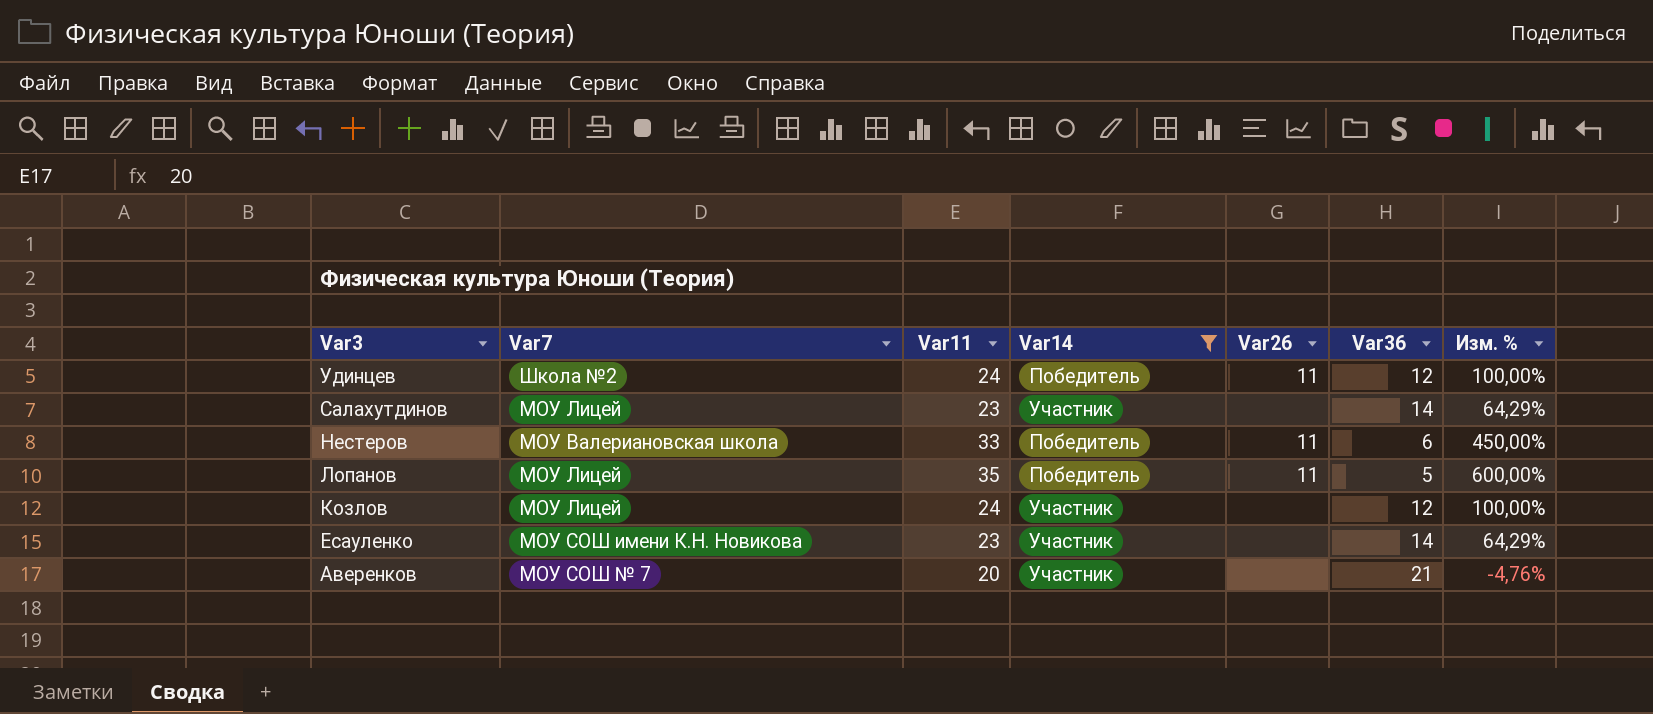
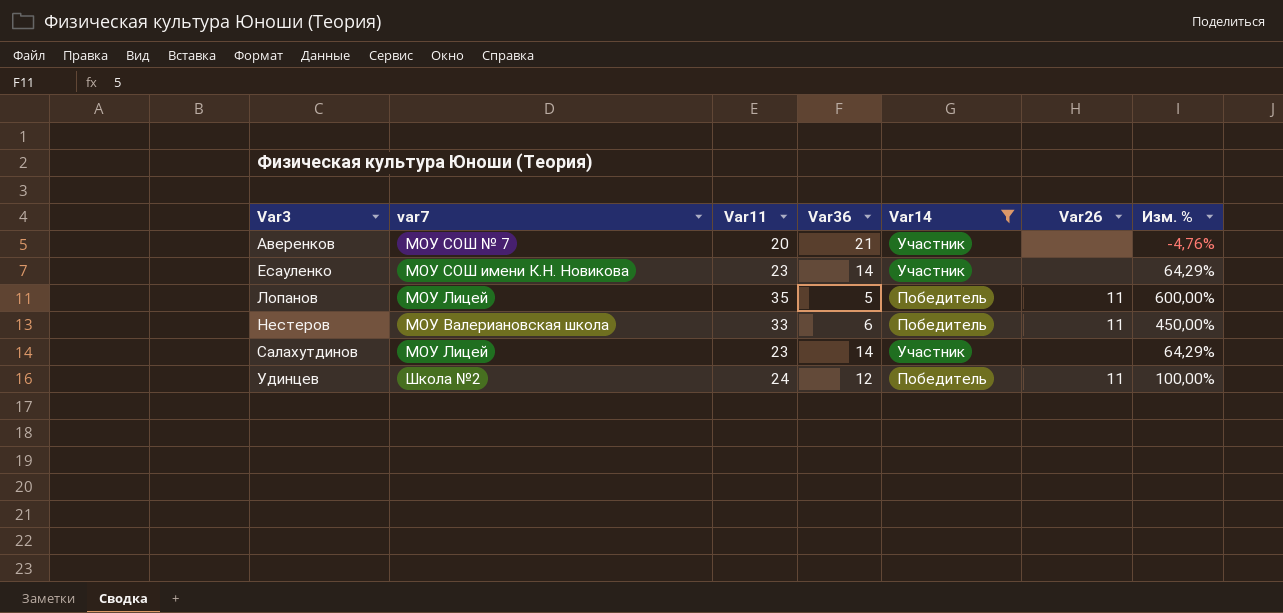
row order: Var3 descending -> Var3 ascending
column name: Var7 -> var7
column Var36 | position: 6 -> 4
row Козлов: МОУ Лицей | 24 | Участник | none | 12 | 100,00% -> none

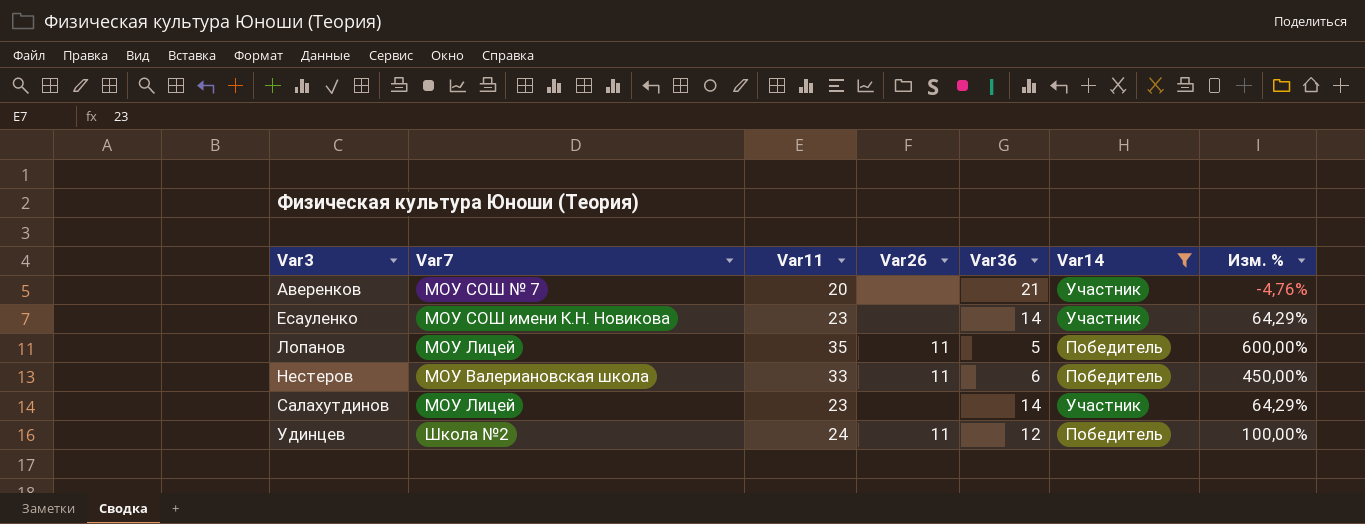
column name: var7 -> Var7
column Var26 | position: 6 -> 4

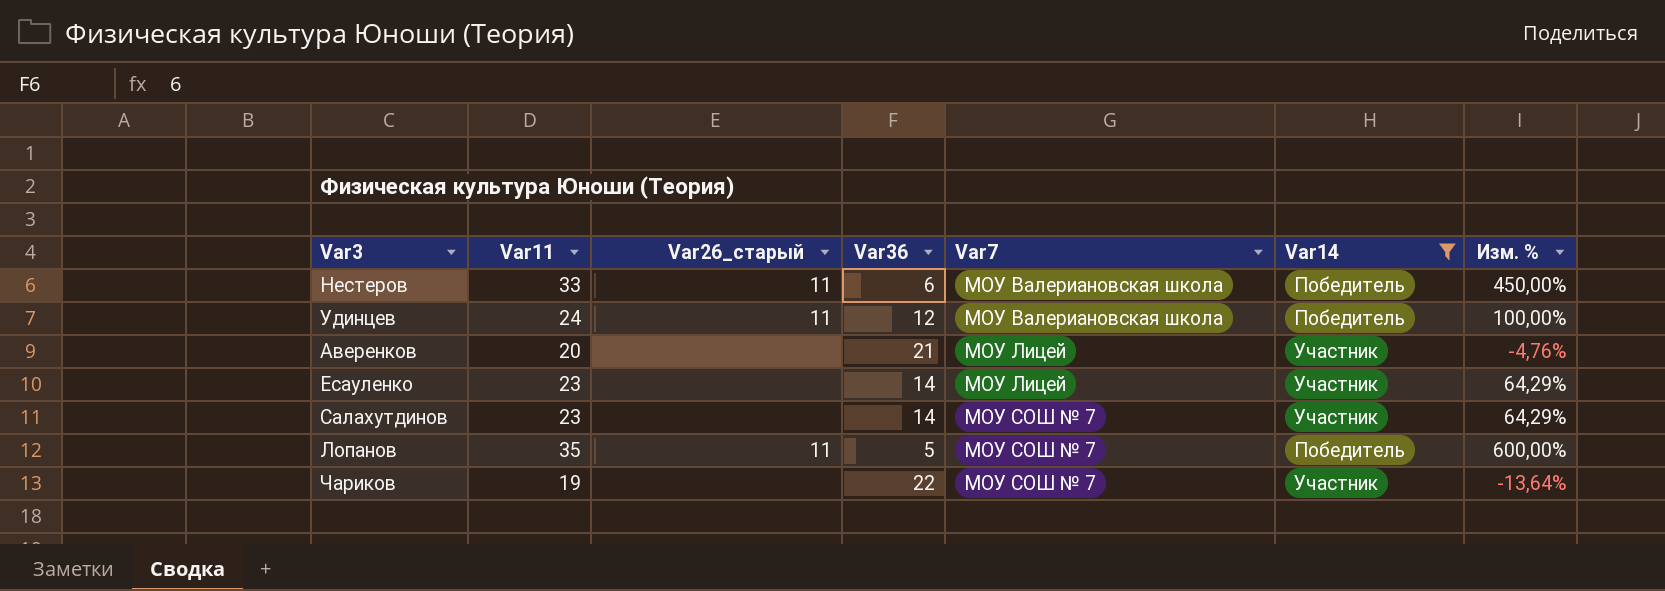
row order: Var3 ascending -> Var7 ascending
column name: Var26 -> Var26_старый
column Var7 | position: 2 -> 5
Удинцев | Var7: Школа №2 -> МОУ Валериановская школа
Аверенков | Var7: МОУ СОШ № 7 -> МОУ Лицей
Есауленко | Var7: МОУ СОШ имени К.Н. Новикова -> МОУ Лицей
Салахутдинов | Var7: МОУ Лицей -> МОУ СОШ № 7
Лопанов | Var7: МОУ Лицей -> МОУ СОШ № 7
row Чариков: none -> 19 | none | 22 | МОУ СОШ № 7 | Участник | -13,64%

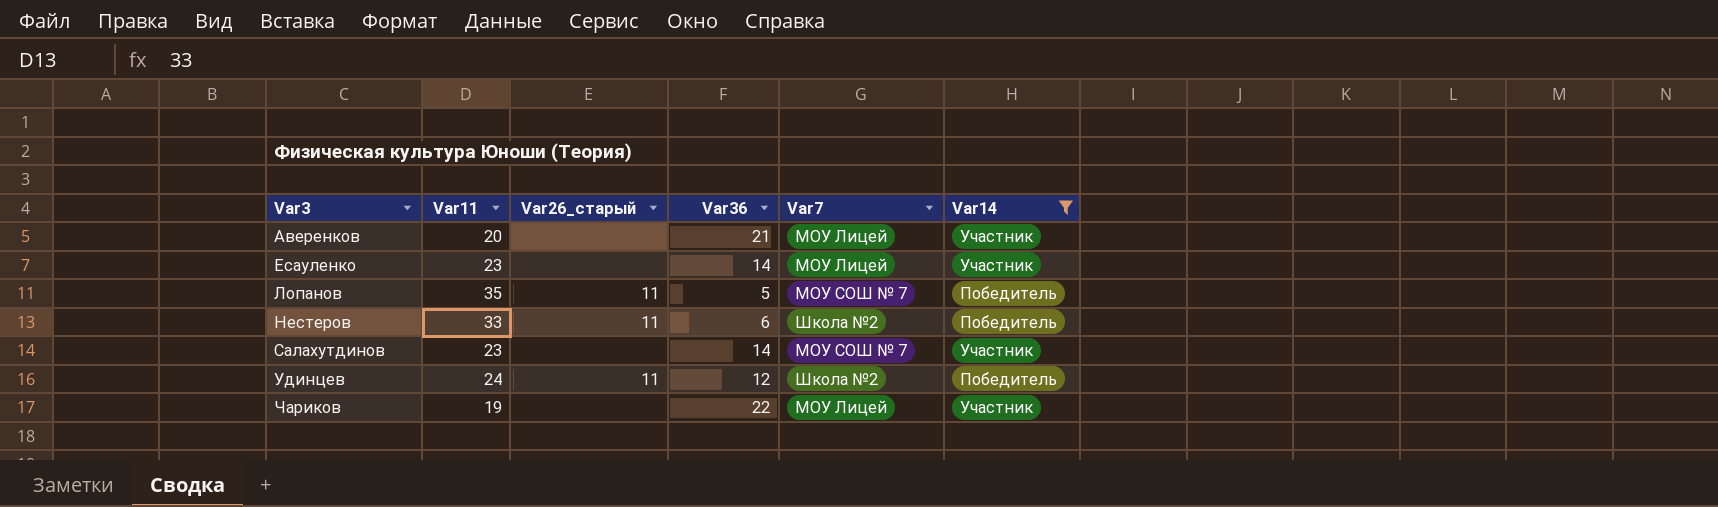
row order: Var7 ascending -> Var3 ascending
column Изм. % | formula: ([Var11] - [Var36]) / [Var36] -> none
Нестеров | Var7: МОУ Валериановская школа -> Школа №2
Удинцев | Var7: МОУ Валериановская школа -> Школа №2
Чариков | Var7: МОУ СОШ № 7 -> МОУ Лицей

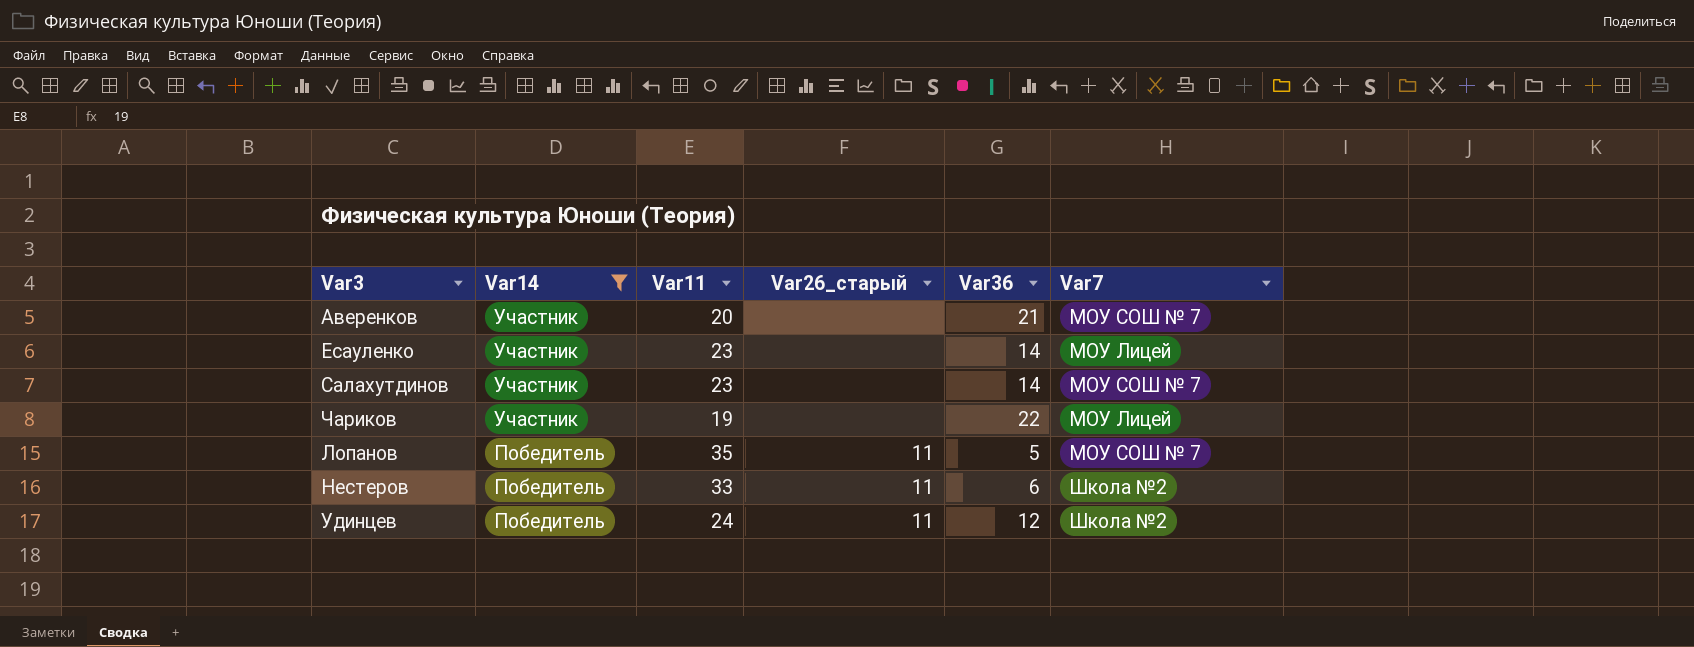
row order: Var3 ascending -> Var14 descending
column Var14 | position: 6 -> 2
Аверенков | Var7: МОУ Лицей -> МОУ СОШ № 7

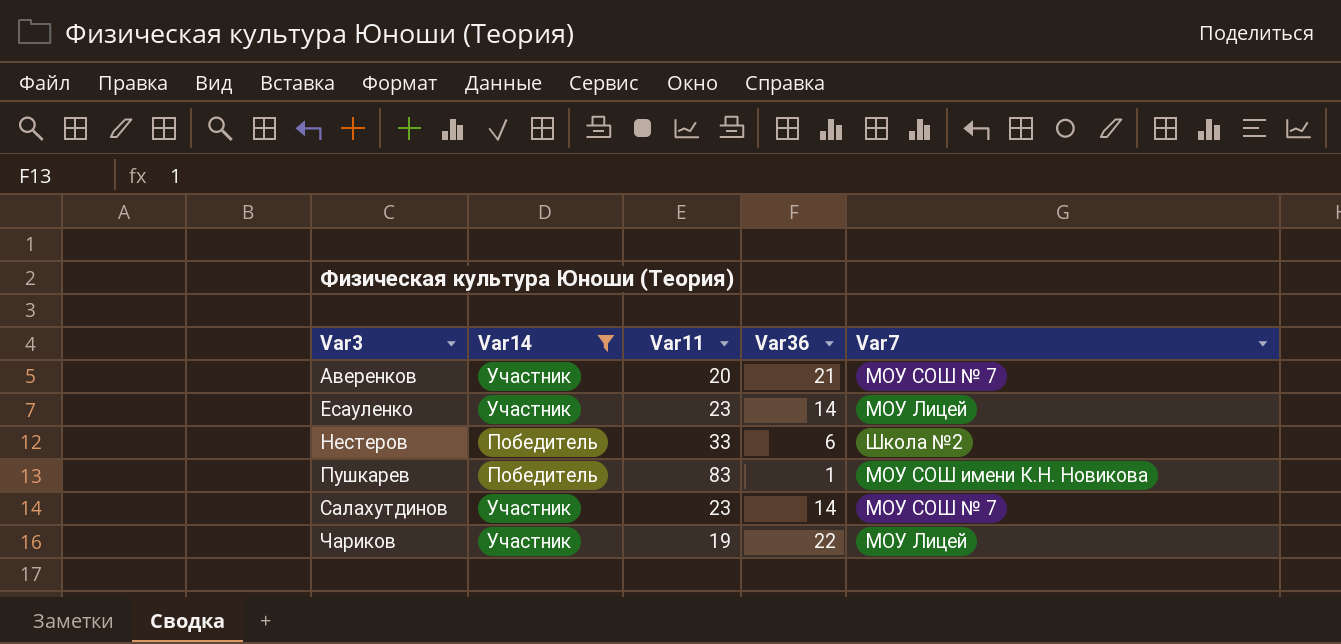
row order: Var14 descending -> Var3 ascending
column Var26_старый | position: 4 -> none
row Лопанов: Победитель | 35 | 11 | 5 | МОУ СОШ № 7 -> none
row Удинцев: Победитель | 24 | 11 | 12 | Школа №2 -> none
row Пушкарев: none -> Победитель | 83 | 1 | МОУ СОШ имени К.Н. Новикова

